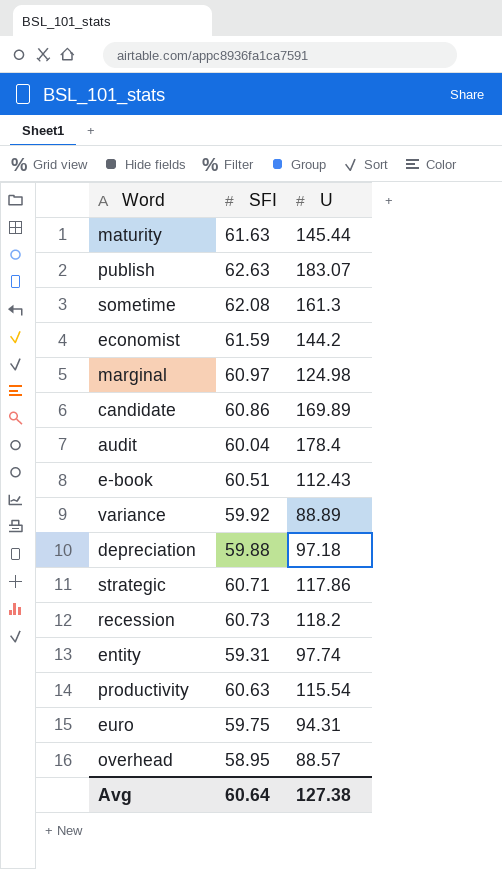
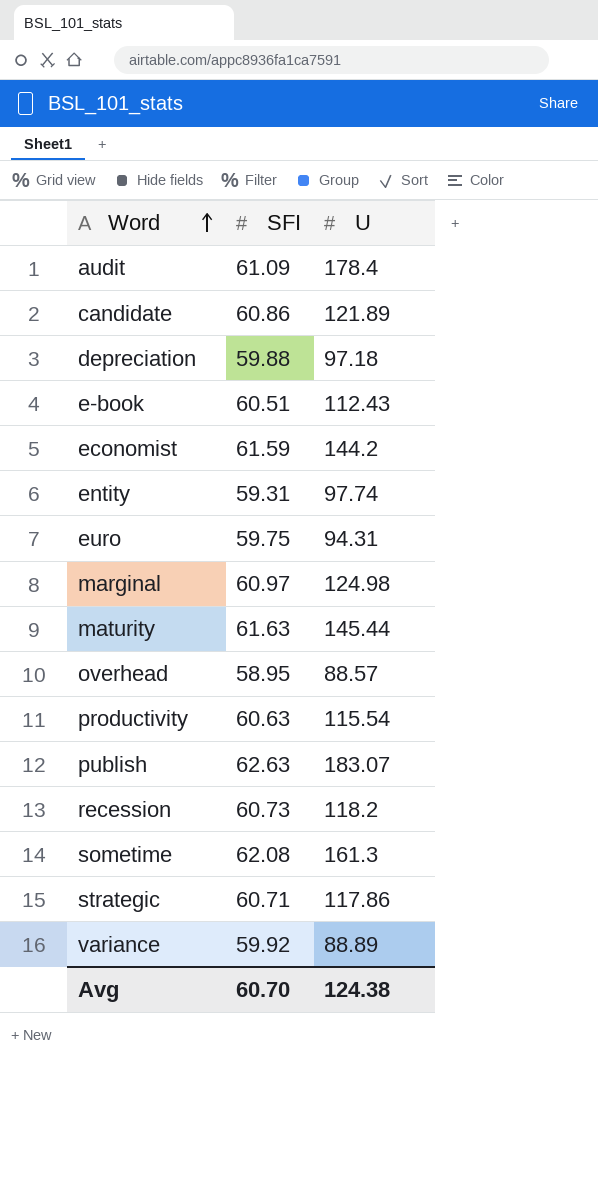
row order: none -> Word ascending
audit | SFI: 60.04 -> 61.09
candidate | U: 169.89 -> 121.89
Avg | SFI: 60.64 -> 60.70
Avg | U: 127.38 -> 124.38

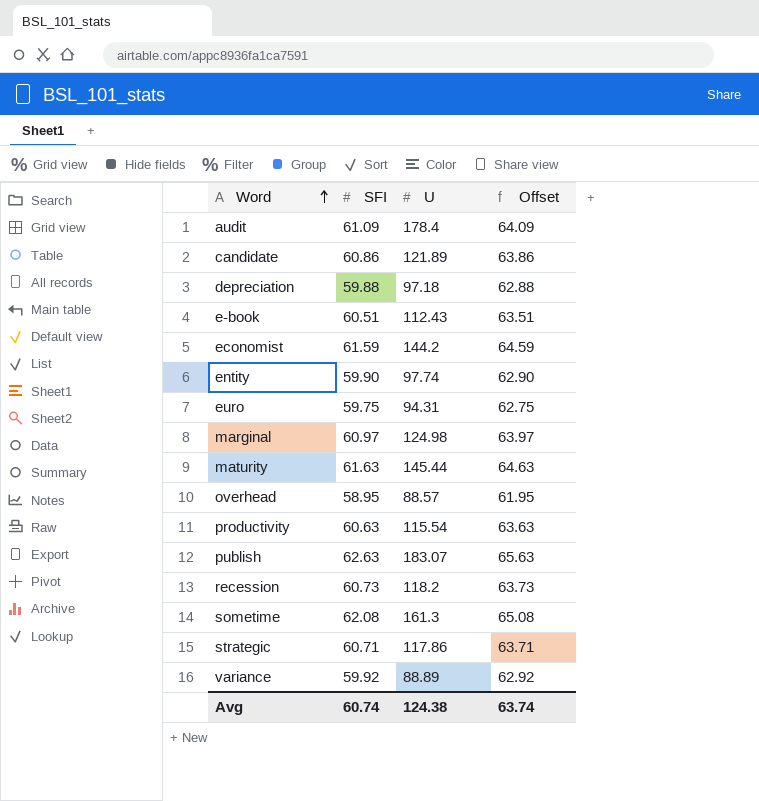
column Offset | formula: none -> [SFI] + 3
entity | SFI: 59.31 -> 59.90
Avg | SFI: 60.70 -> 60.74

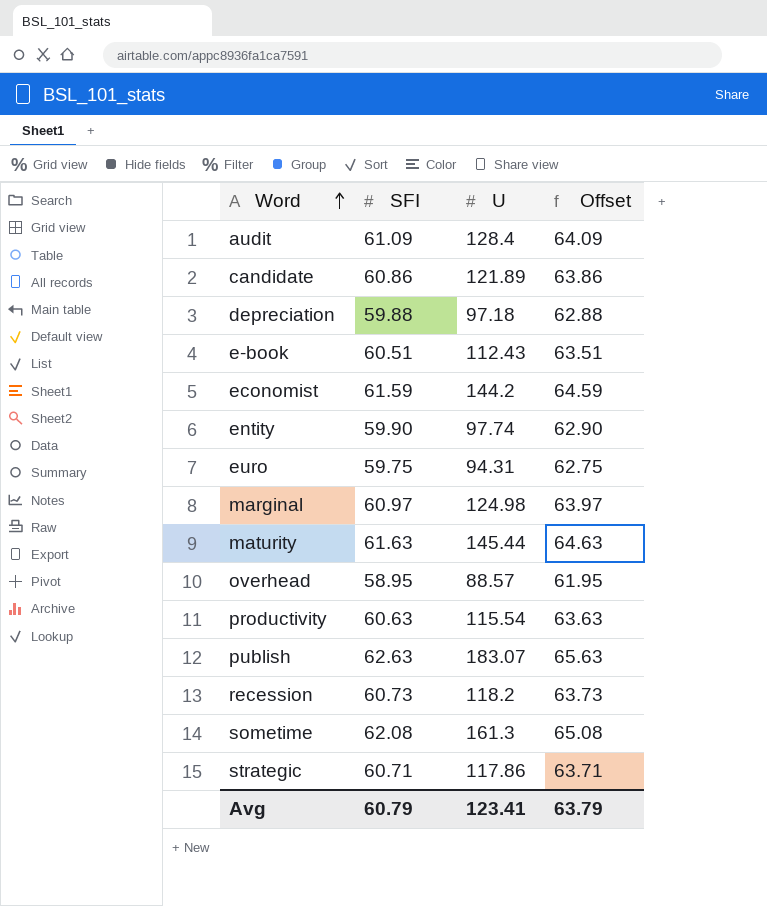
row variance: 59.92 | 88.89 | 62.92 -> none
audit | U: 178.4 -> 128.4
Avg | SFI: 60.74 -> 60.79
Avg | U: 124.38 -> 123.41
Avg | Offset: 63.74 -> 63.79

